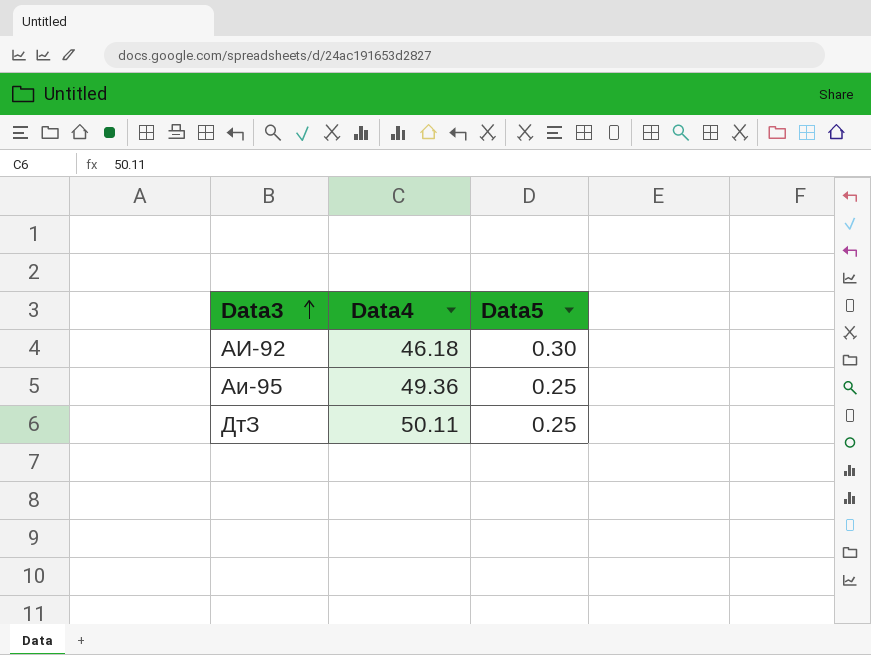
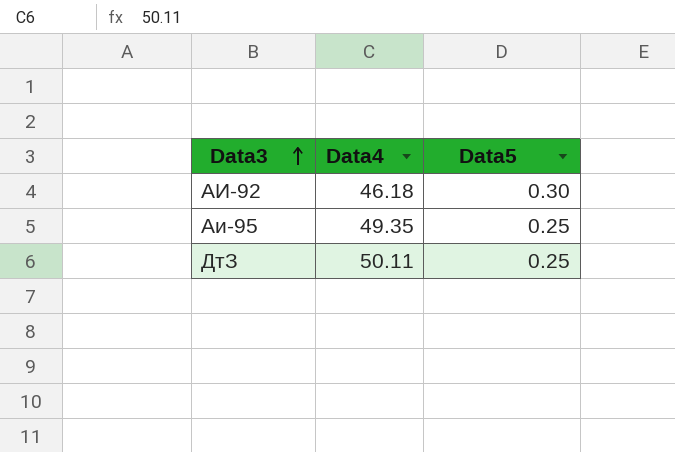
Аи-95 | Data4: 49.36 -> 49.35

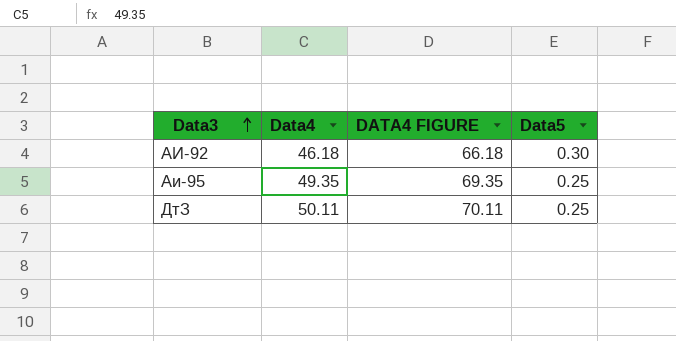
column DATA4 FIGURE | formula: none -> [Data4] + 20

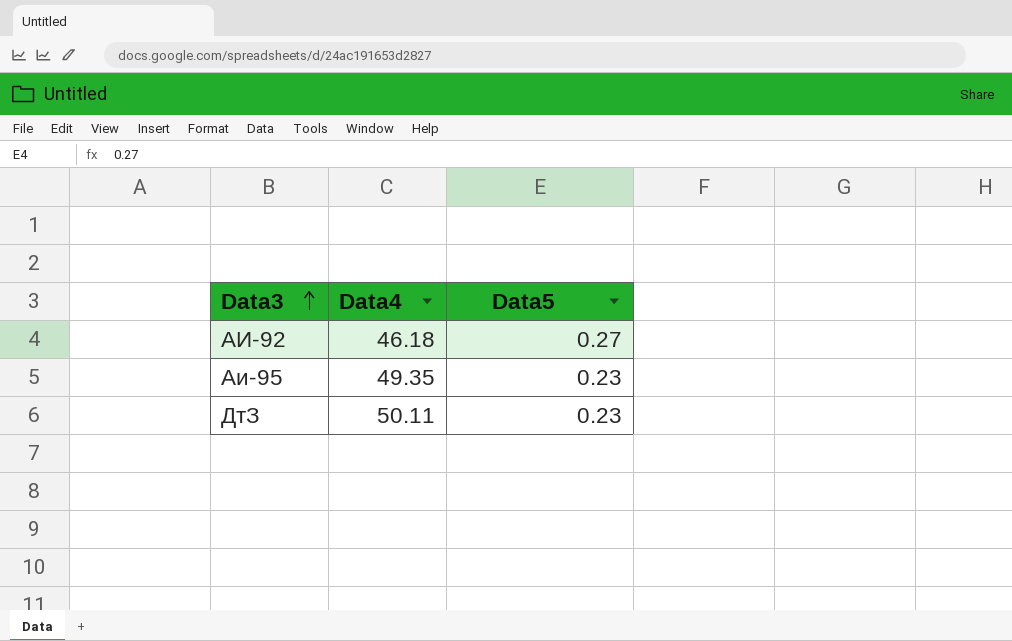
column DATA4 FIGURE | formula: [Data4] + 20 -> none
АИ-92 | Data5: 0.30 -> 0.27
Аи-95 | Data5: 0.25 -> 0.23
ДтЗ | Data5: 0.25 -> 0.23

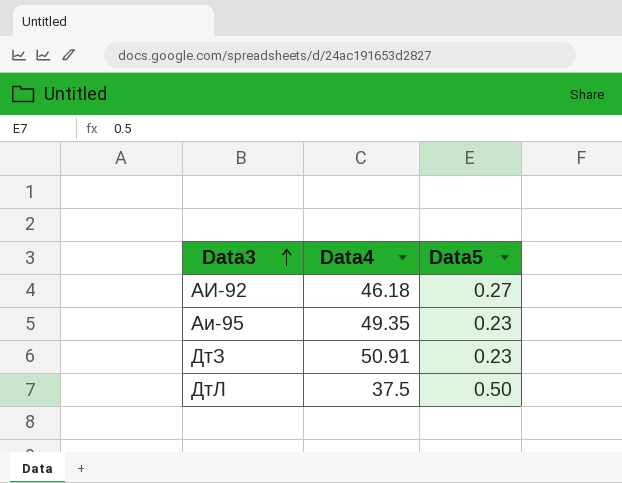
ДтЗ | Data4: 50.11 -> 50.91
row ДтЛ: none -> 37.5 | 0.50

